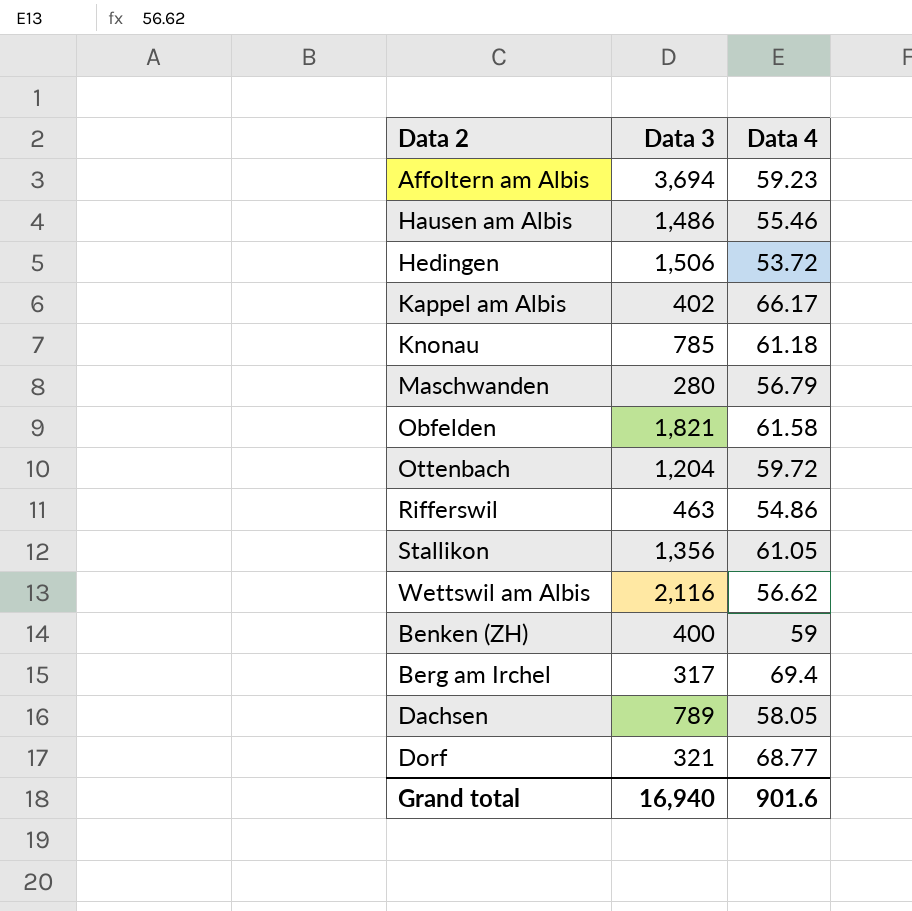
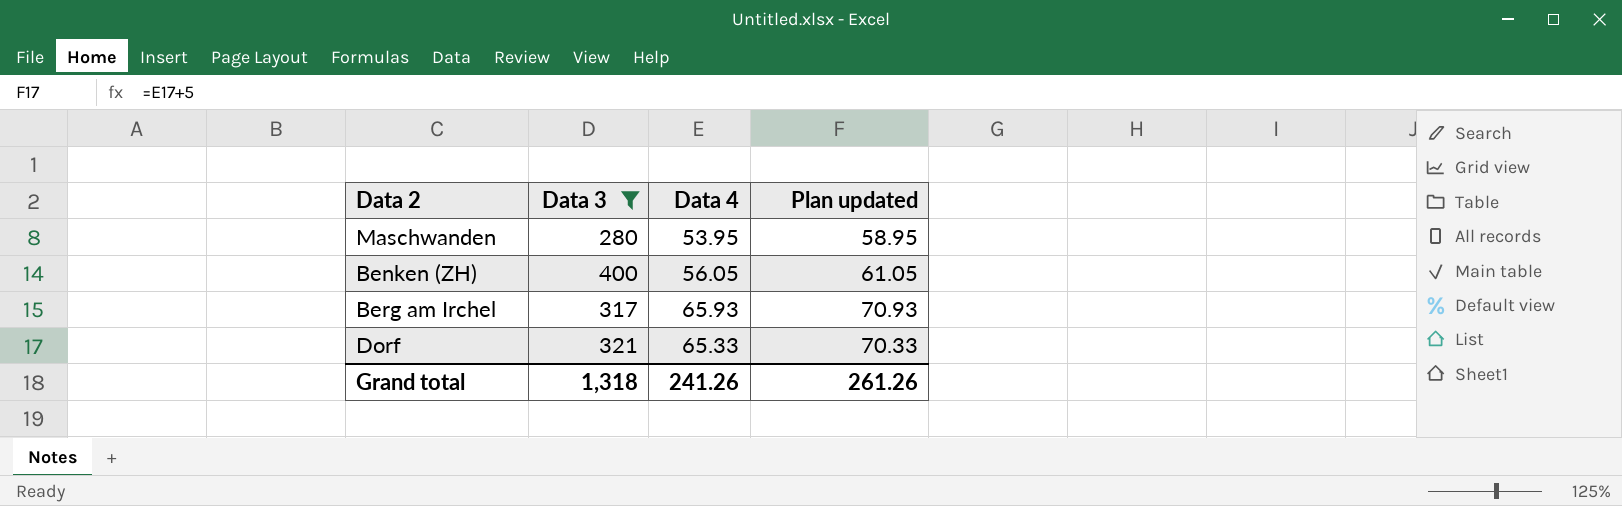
filter: none -> Data 3 <= 400
column Plan updated | formula: none -> [Data 4] + 5
Maschwanden | Data 4: 56.79 -> 53.95
Benken (ZH) | Data 4: 59 -> 56.05
Berg am Irchel | Data 4: 69.4 -> 65.93
Dorf | Data 4: 68.77 -> 65.33
Grand total | Data 3: 16,940 -> 1,318
Grand total | Data 4: 901.6 -> 241.26

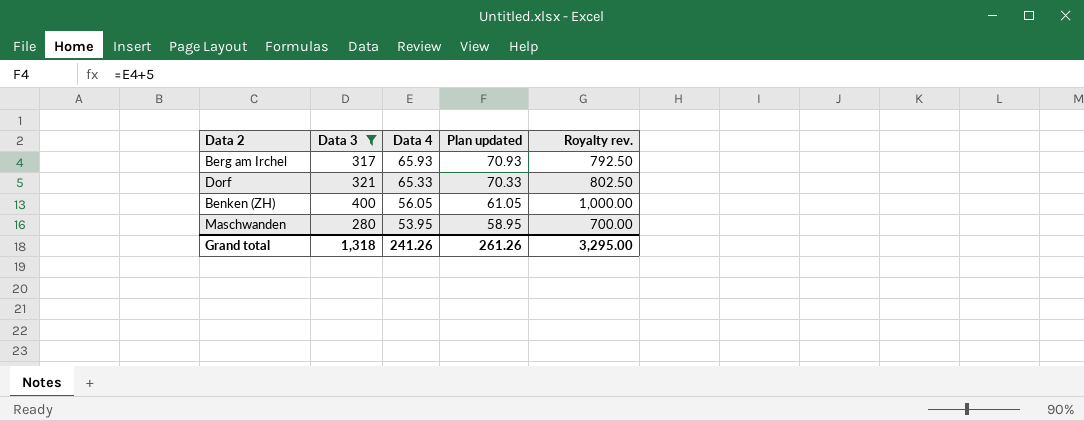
row order: none -> Data 4 descending
column Royalty rev. | formula: none -> [Data 3] * 2.5

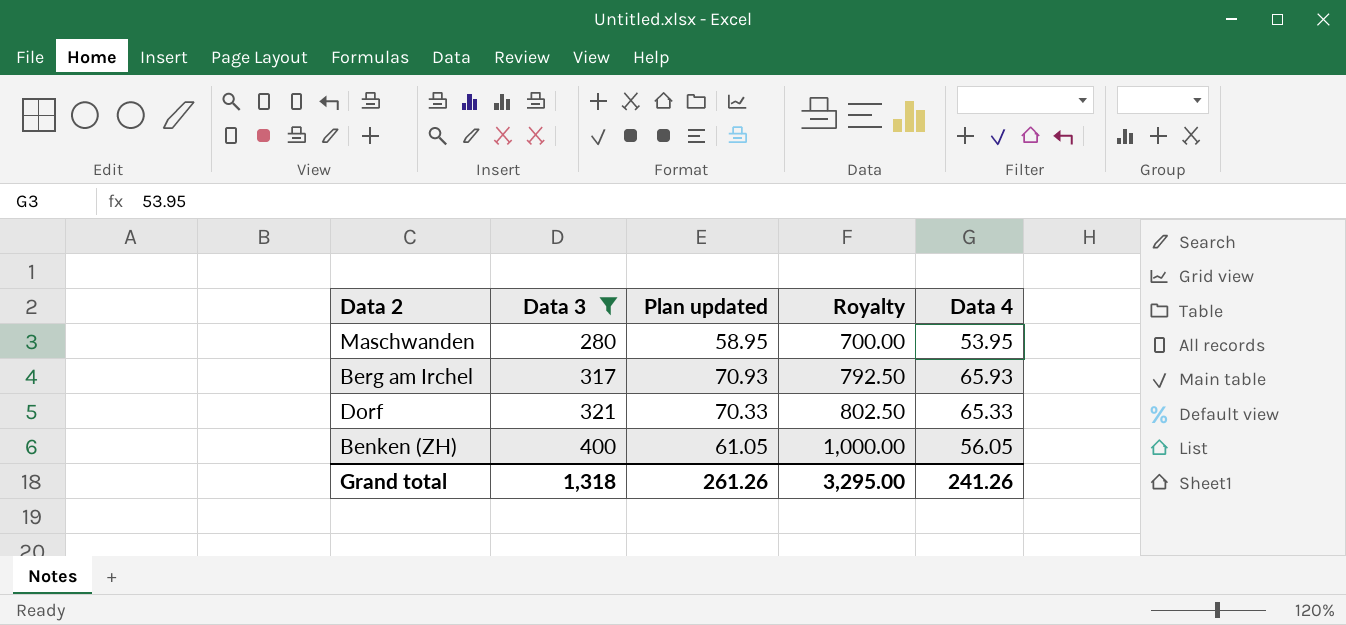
row order: Data 4 descending -> Data 3 ascending
column name: Royalty rev. -> Royalty
column Data 4 | position: 3 -> 5

